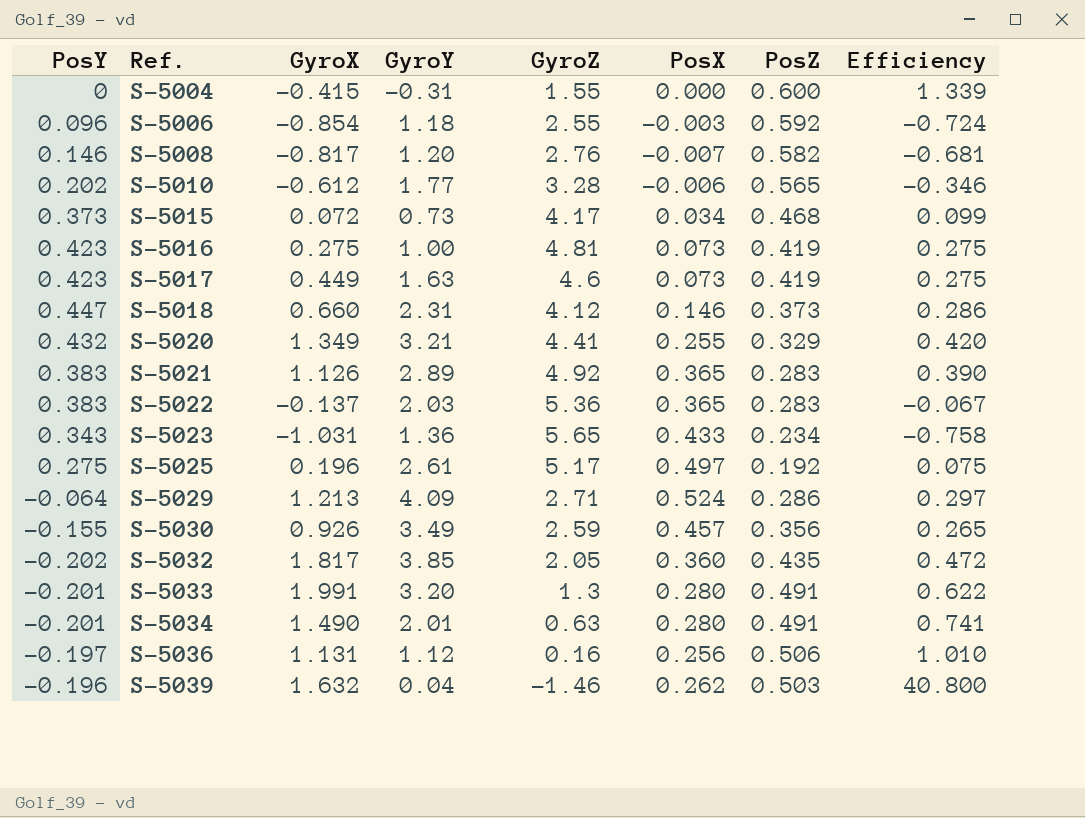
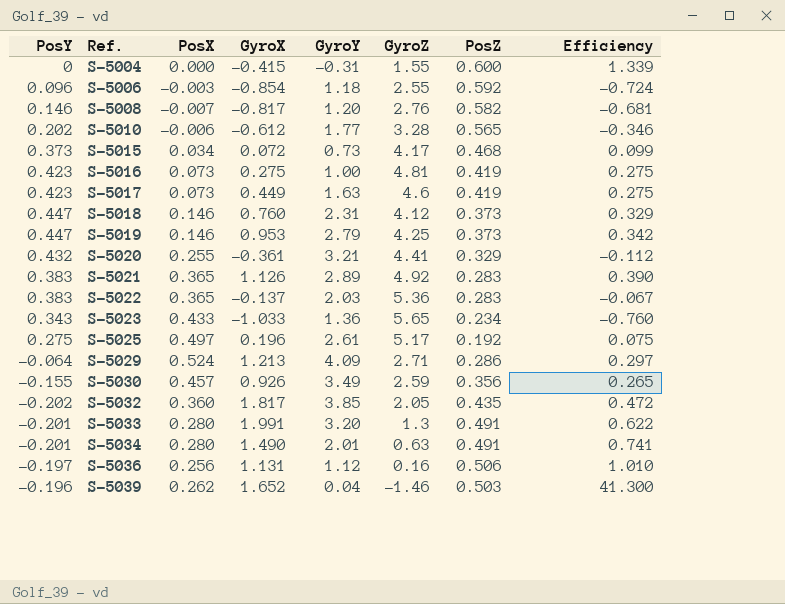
column PosX | position: 6 -> 3
S-5018 | GyroX: 0.660 -> 0.760
S-5018 | Efficiency: 0.286 -> 0.329
row S-5019: none -> 0.447 | 0.146 | 0.953 | 2.79 | 4.25 | 0.373 | 0.342
S-5020 | GyroX: 1.349 -> -0.361
S-5020 | Efficiency: 0.420 -> -0.112
S-5023 | GyroX: -1.031 -> -1.033
S-5023 | Efficiency: -0.758 -> -0.760
S-5039 | GyroX: 1.632 -> 1.652
S-5039 | Efficiency: 40.800 -> 41.300

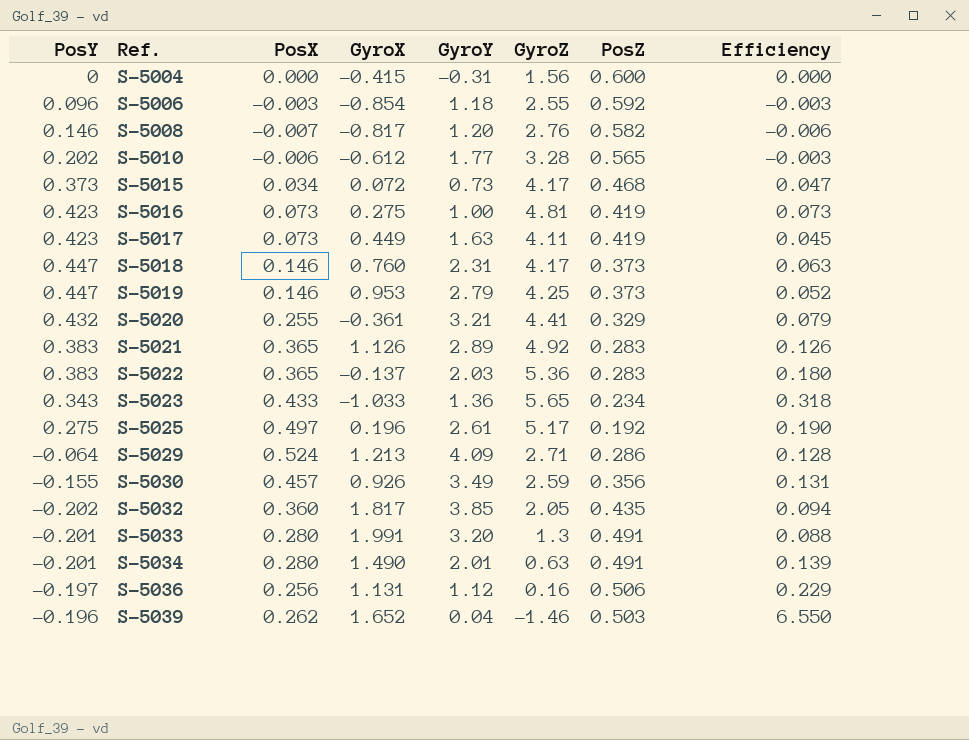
column Efficiency | formula: [GyroX] / [GyroY] -> [PosX] / [GyroY]
S-5004 | GyroZ: 1.55 -> 1.56
S-5017 | GyroZ: 4.6 -> 4.11
S-5018 | GyroZ: 4.12 -> 4.17

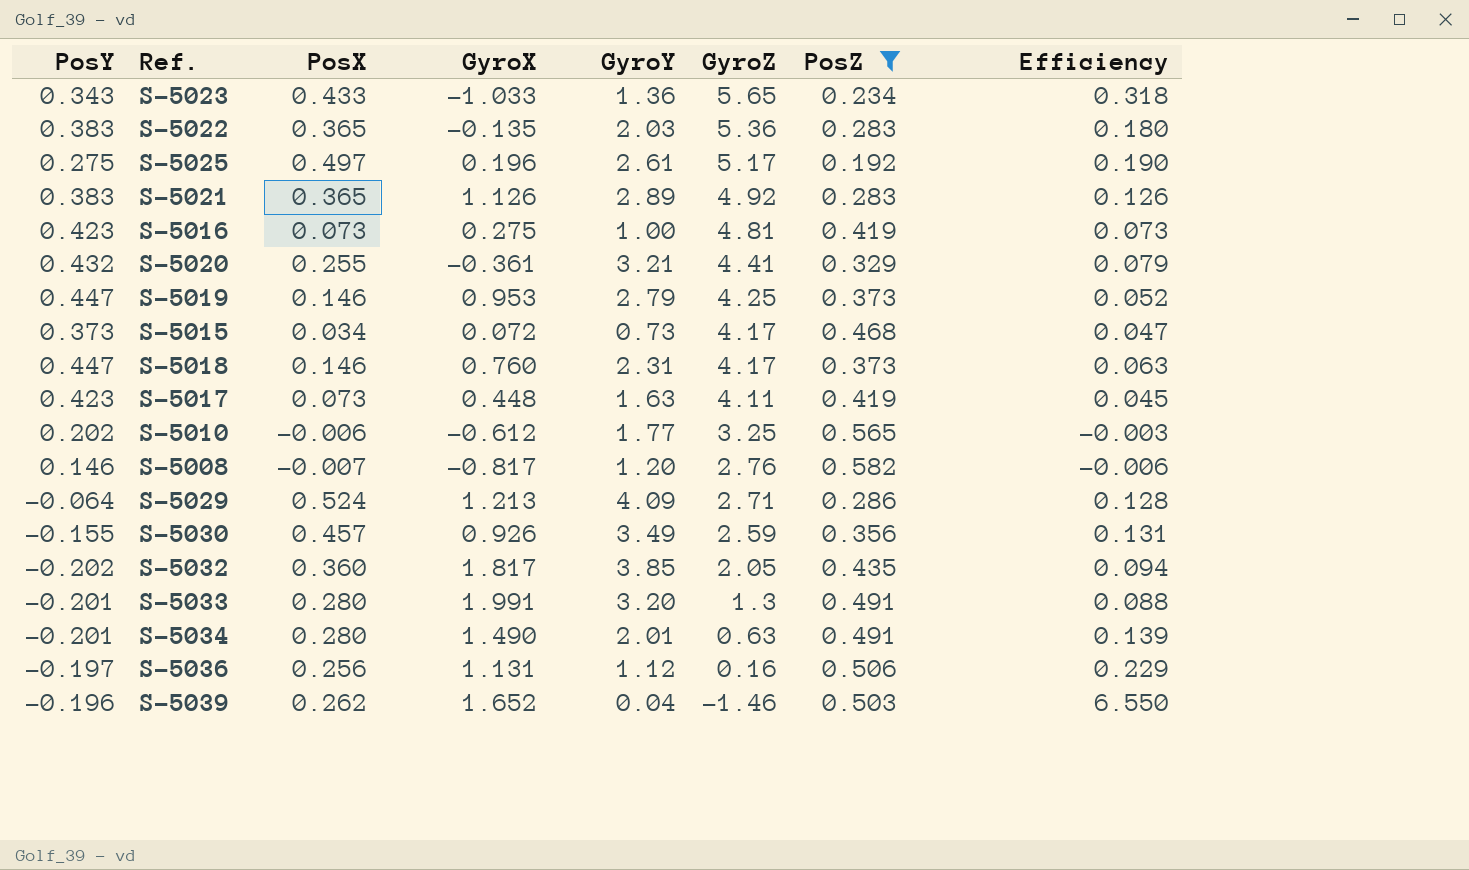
filter: none -> PosZ <= 0.582
row order: Ref. ascending -> GyroZ descending
S-5022 | GyroX: -0.137 -> -0.135
S-5017 | GyroX: 0.449 -> 0.448
S-5010 | GyroZ: 3.28 -> 3.25

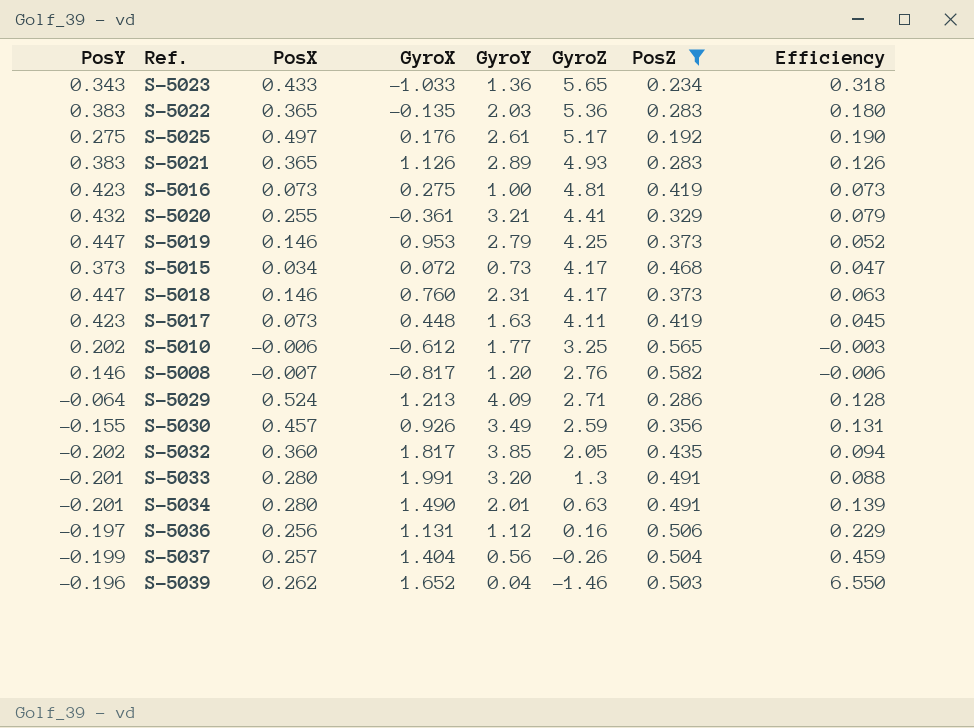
S-5025 | GyroX: 0.196 -> 0.176
S-5021 | GyroZ: 4.92 -> 4.93
row S-5037: none -> -0.199 | 0.257 | 1.404 | 0.56 | -0.26 | 0.504 | 0.459

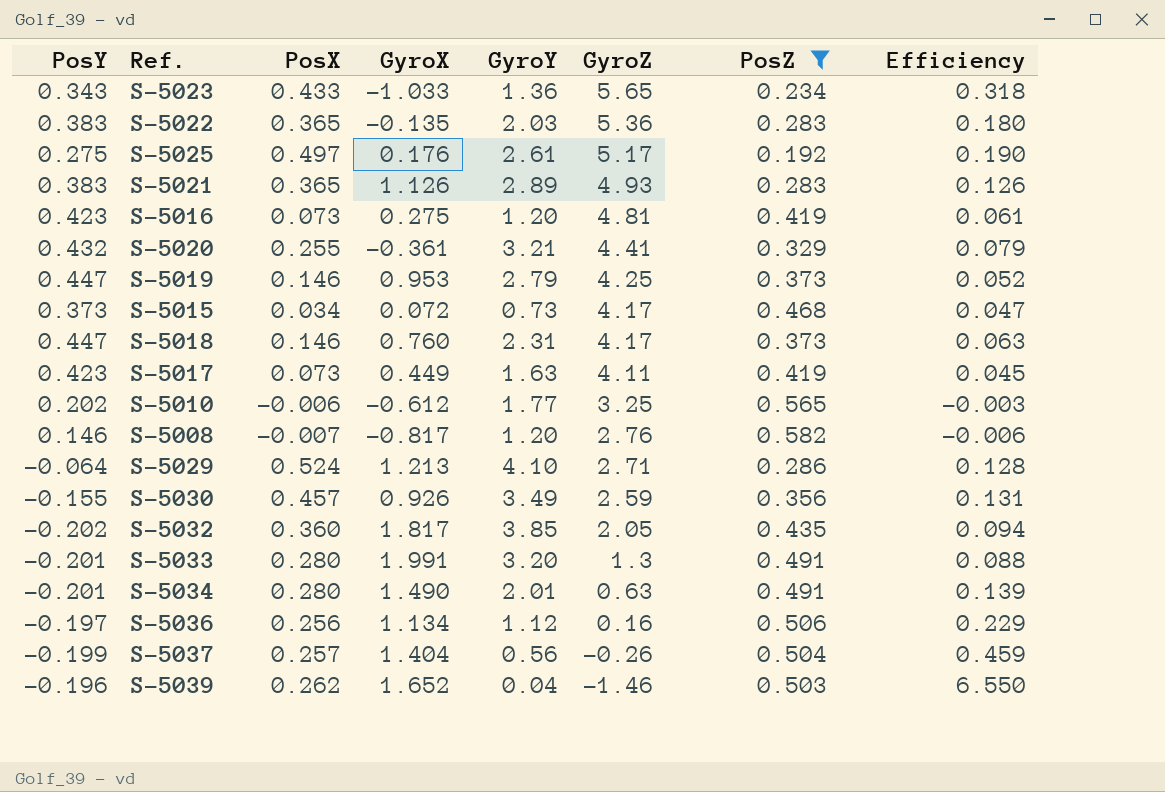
S-5016 | GyroY: 1.00 -> 1.20
S-5016 | Efficiency: 0.073 -> 0.061
S-5017 | GyroX: 0.448 -> 0.449
S-5029 | GyroY: 4.09 -> 4.10
S-5036 | GyroX: 1.131 -> 1.134

